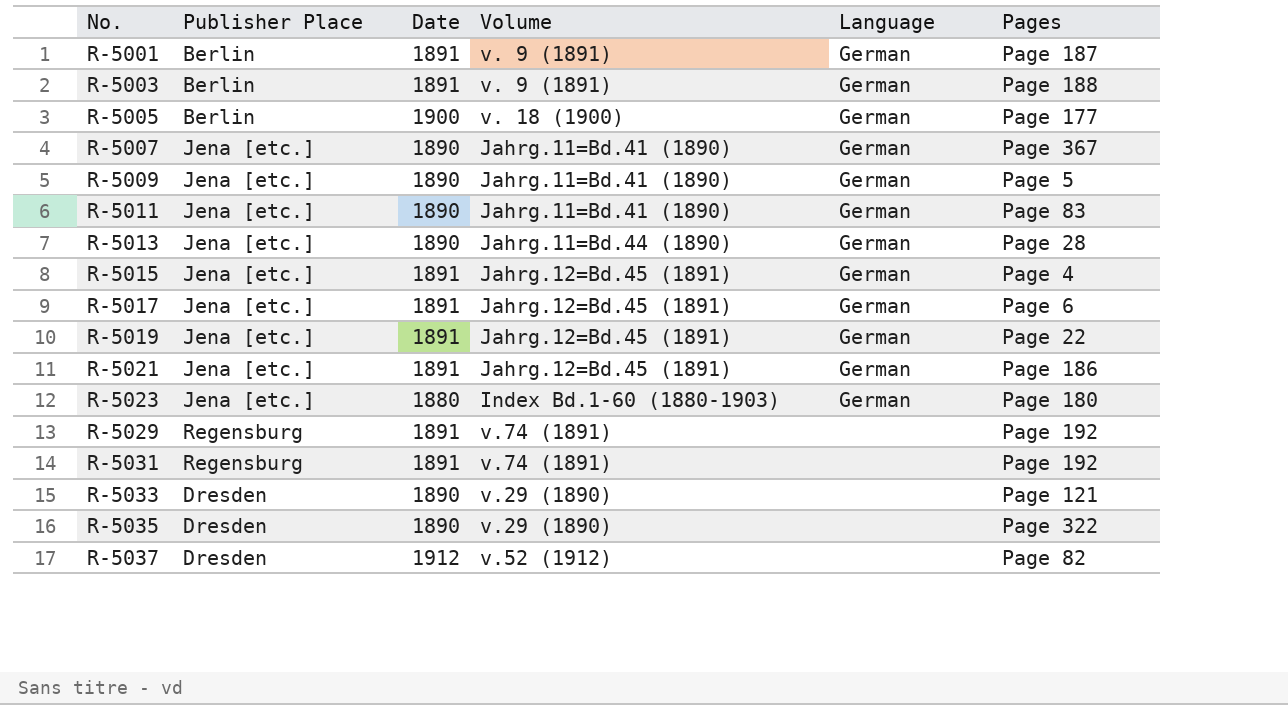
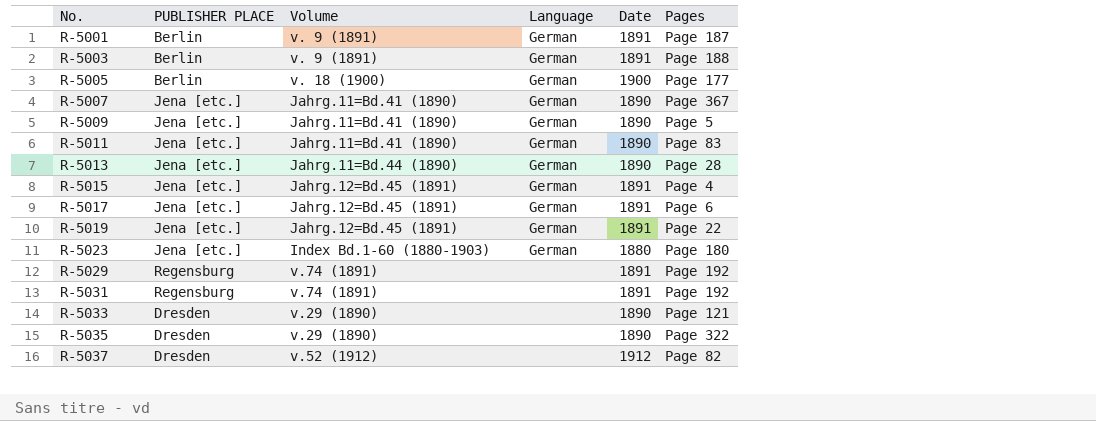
column name: Publisher Place -> PUBLISHER PLACE
column Date | position: 3 -> 5
row R-5021: Jena [etc.] | 1891 | Jahrg.12=Bd.45 (1891) | German | Page 186 -> none

